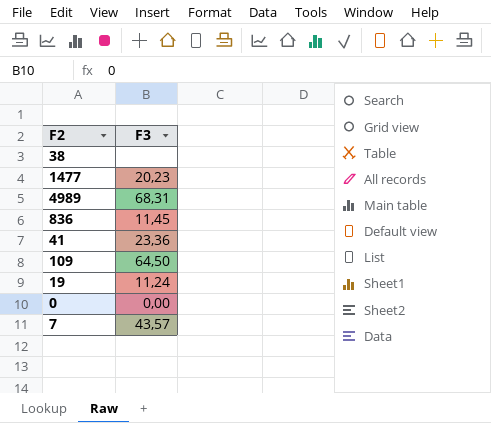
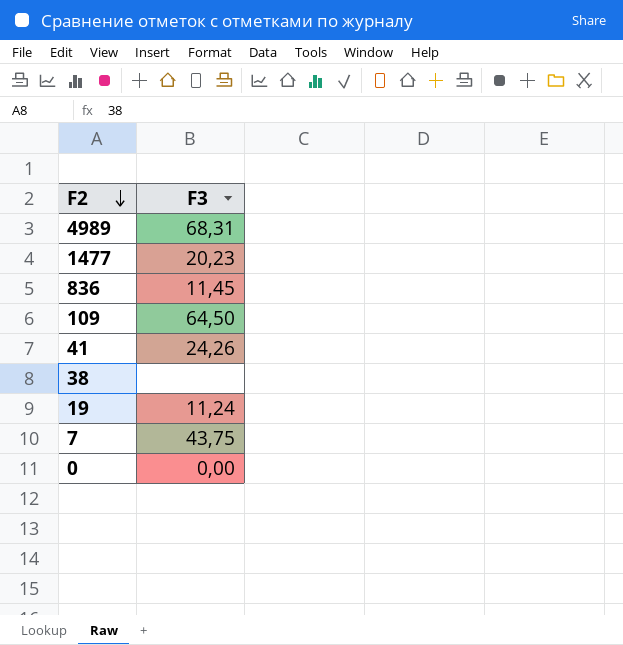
row order: none -> F2 descending
41 | F3: 23,36 -> 24,26
7 | F3: 43,57 -> 43,75

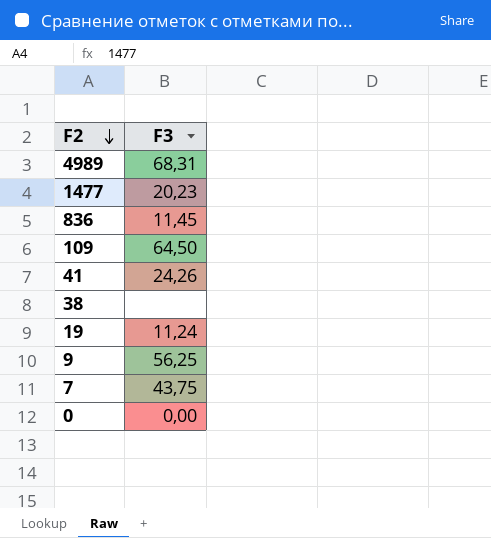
row 9: none -> 56,25

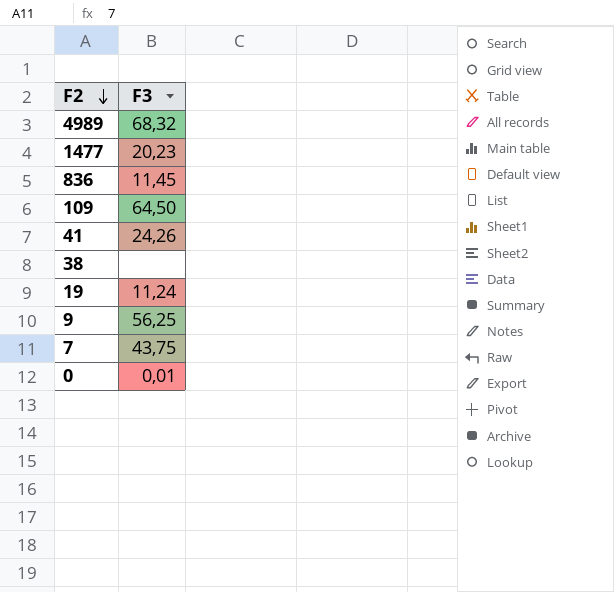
4989 | F3: 68,31 -> 68,32
0 | F3: 0,00 -> 0,01

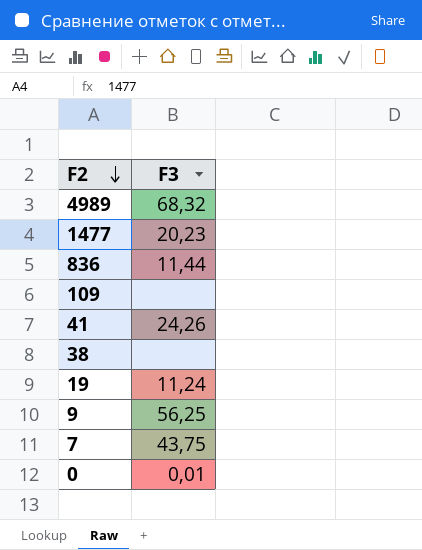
836 | F3: 11,45 -> 11,44
109 | F3: 64,50 -> none

